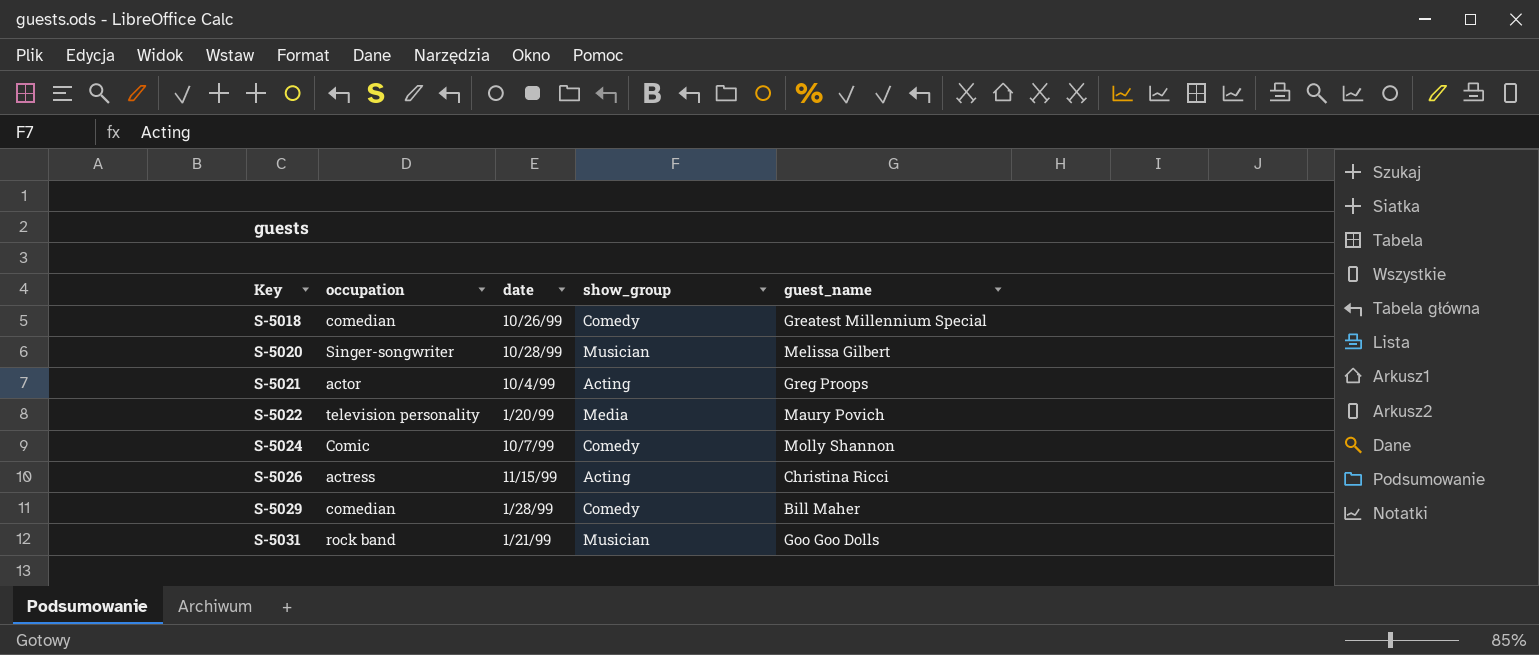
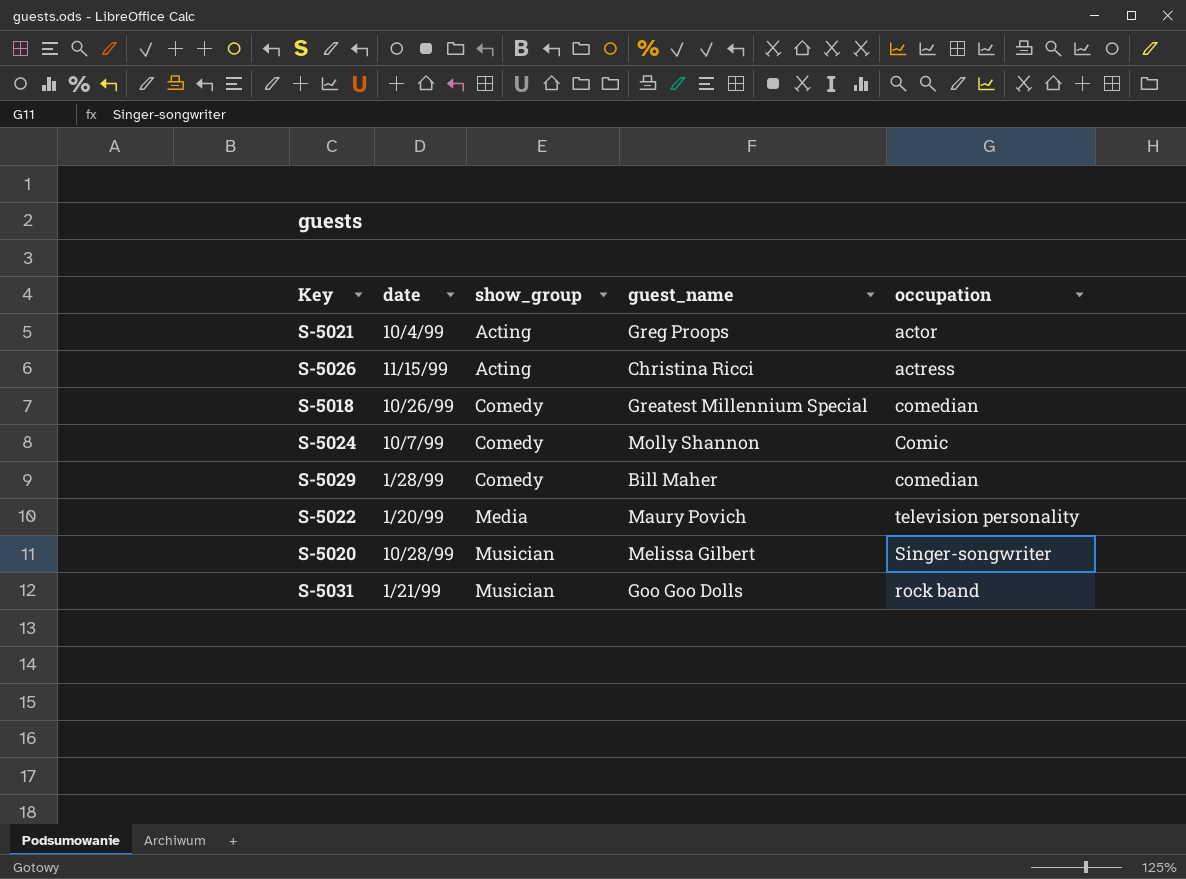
row order: Key ascending -> show_group ascending
column occupation | position: 2 -> 5

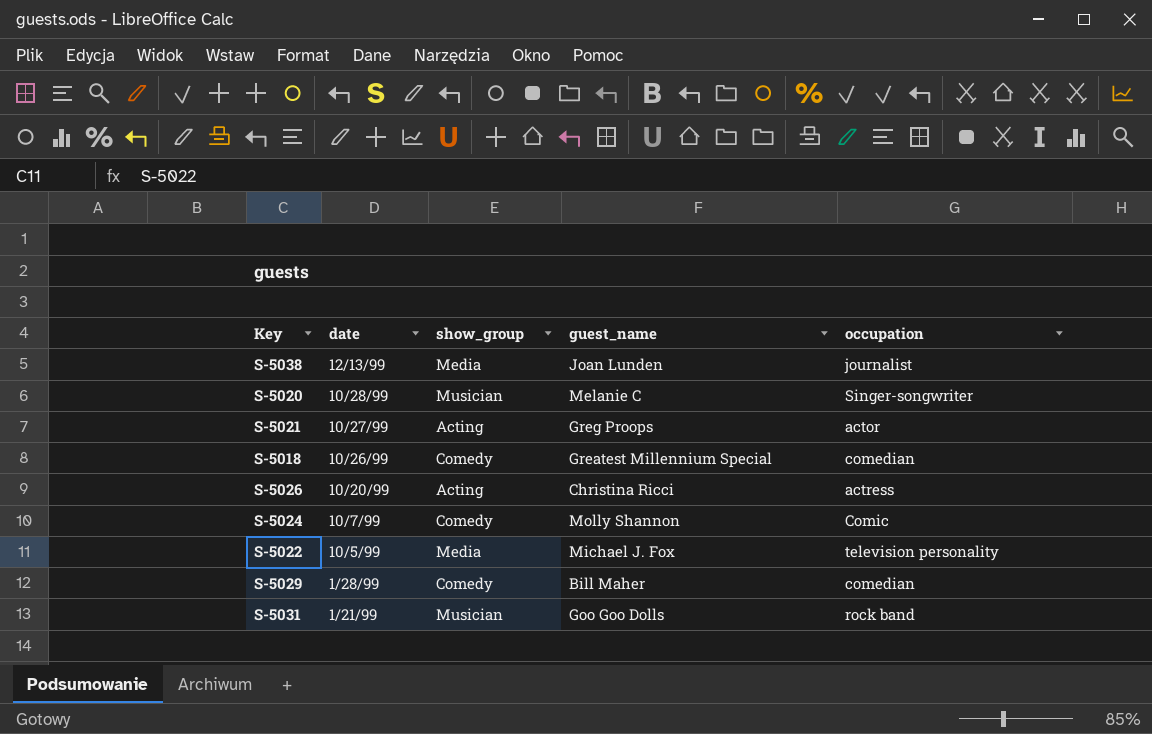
row order: show_group ascending -> date descending
row S-5038: none -> 12/13/99 | Media | Joan Lunden | journalist
S-5020 | guest_name: Melissa Gilbert -> Melanie C
S-5021 | date: 10/4/99 -> 10/27/99
S-5026 | date: 11/15/99 -> 10/20/99
S-5022 | date: 1/20/99 -> 10/5/99
S-5022 | guest_name: Maury Povich -> Michael J. Fox

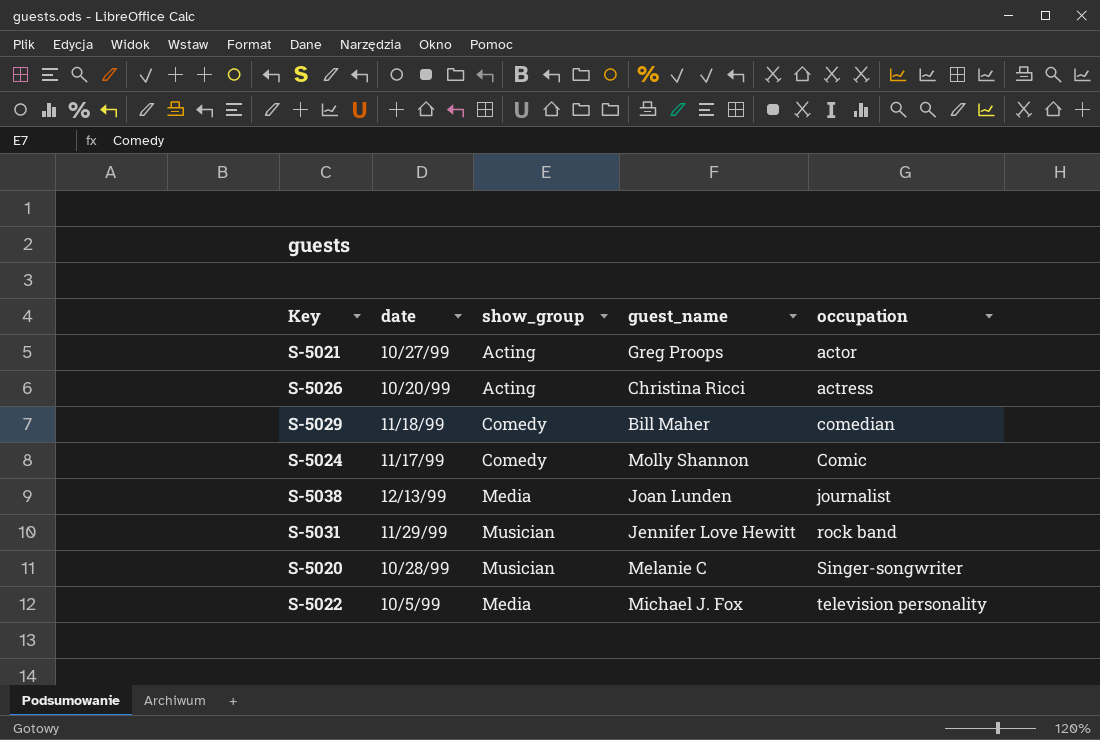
row order: date descending -> occupation ascending
row S-5018: 10/26/99 | Comedy | Greatest Millennium Special | comedian -> none
S-5029 | date: 1/28/99 -> 11/18/99
S-5024 | date: 10/7/99 -> 11/17/99
S-5031 | date: 1/21/99 -> 11/29/99
S-5031 | guest_name: Goo Goo Dolls -> Jennifer Love Hewitt

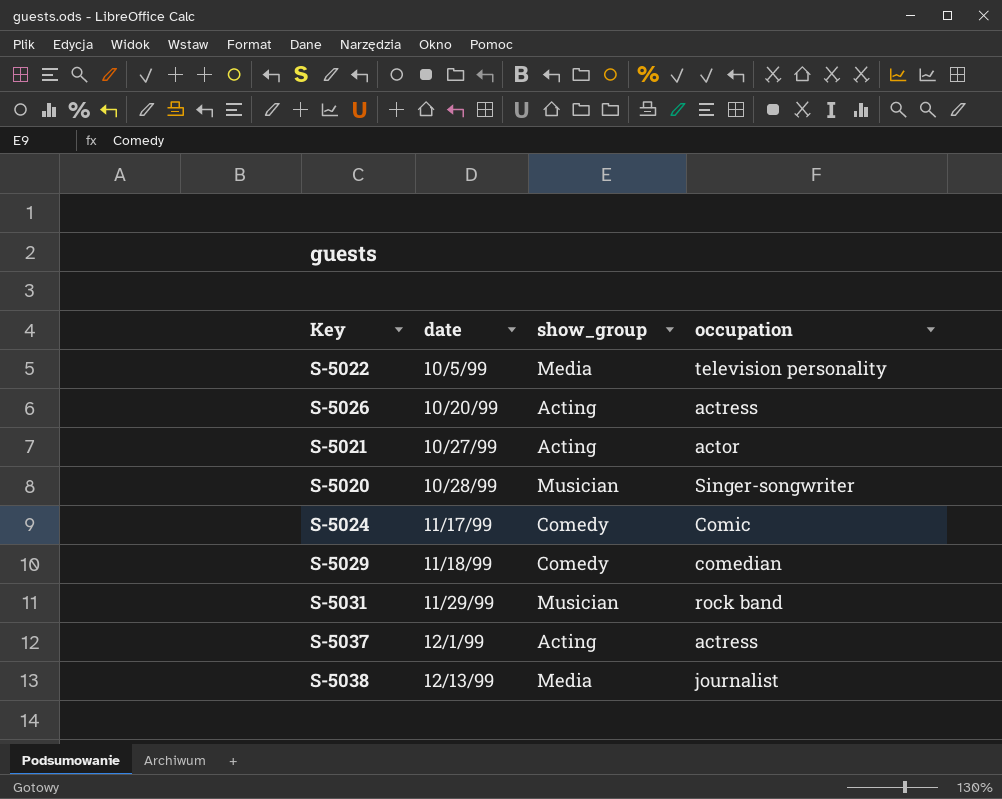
row order: occupation ascending -> date ascending
column guest_name | position: 4 -> none
row S-5037: none -> 12/1/99 | Acting | actress

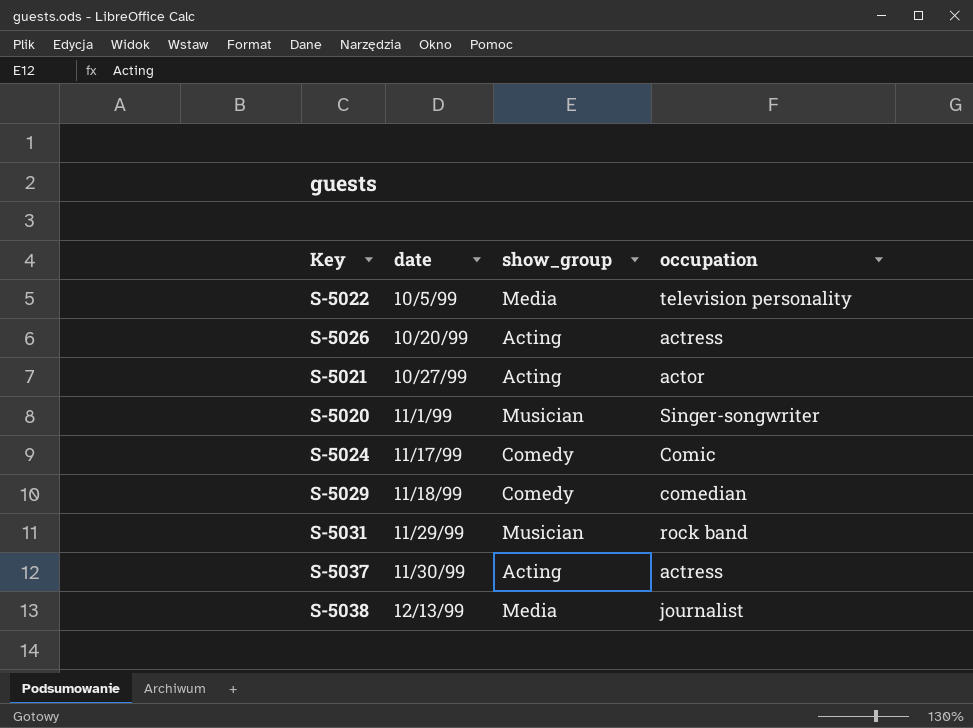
S-5020 | date: 10/28/99 -> 11/1/99
S-5037 | date: 12/1/99 -> 11/30/99

